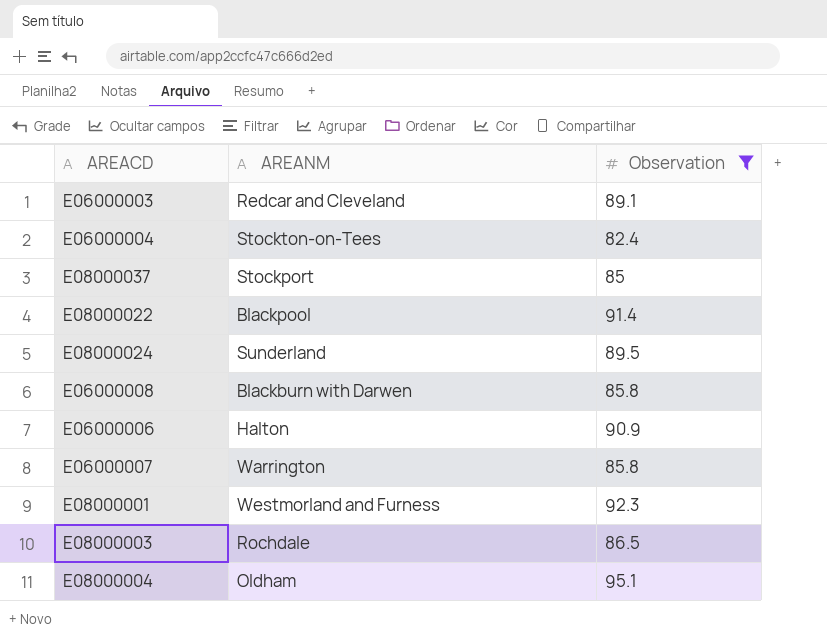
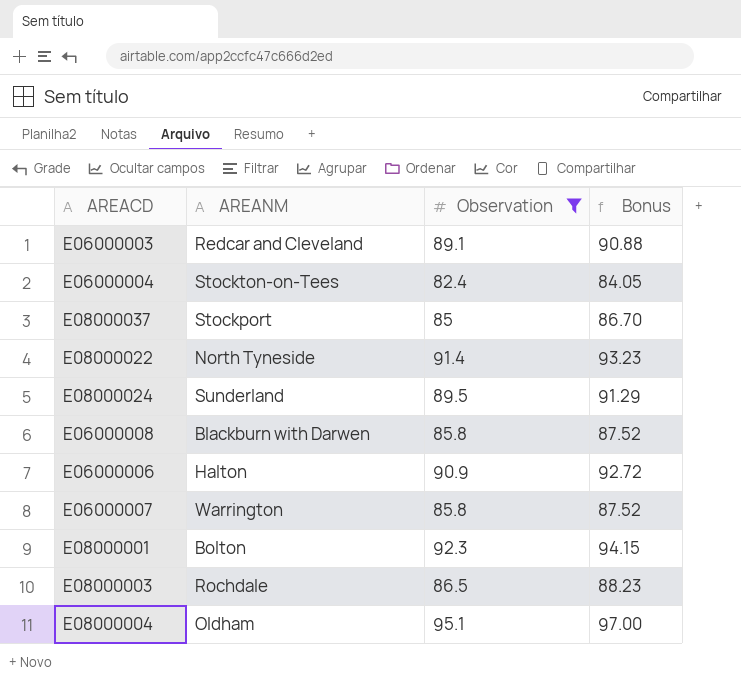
column Bonus | formula: none -> [Observation] * 1.02
E08000022 | AREANM: Blackpool -> North Tyneside
E08000001 | AREANM: Westmorland and Furness -> Bolton

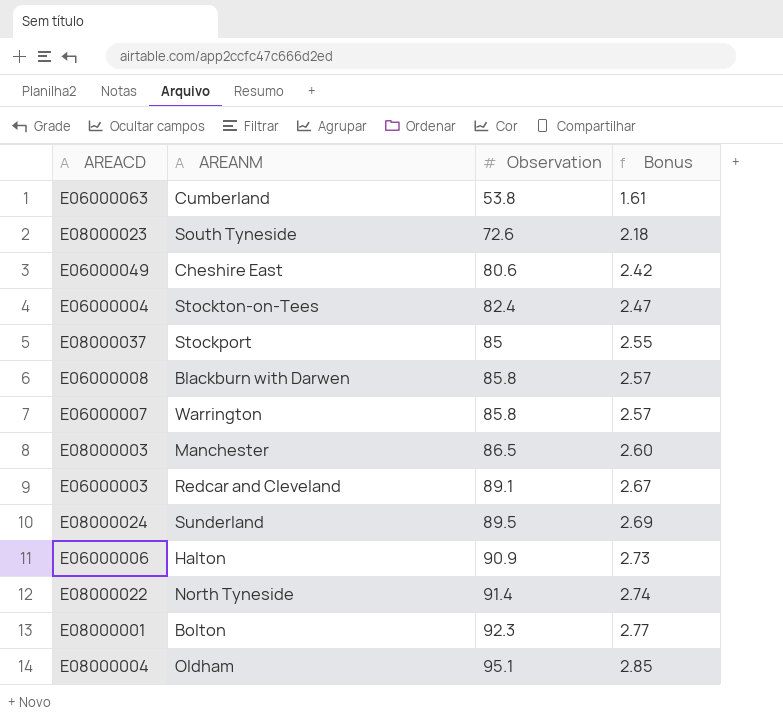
filter: Observation >= 82.4 -> none
row order: none -> Observation ascending
column Bonus | formula: [Observation] * 1.02 -> [Observation] * 0.03
E08000003 | AREANM: Rochdale -> Manchester

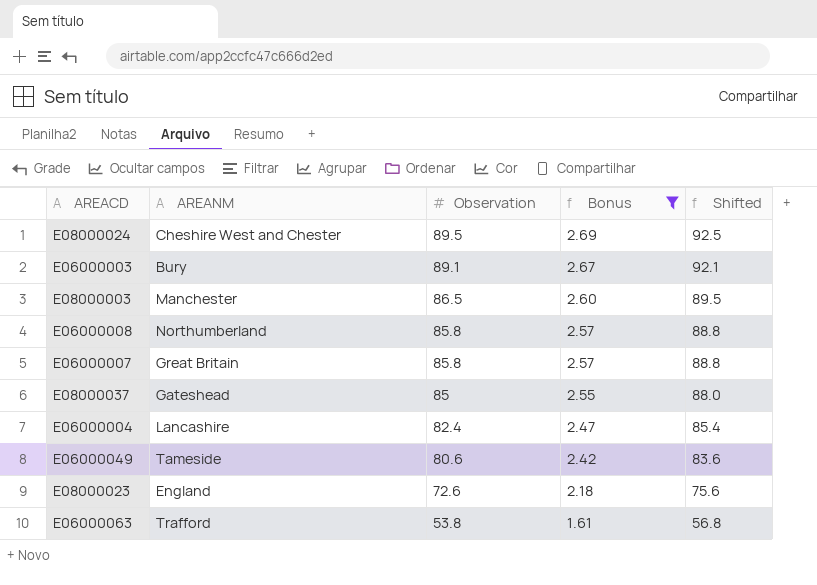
filter: none -> Bonus <= 2.69
row order: Observation ascending -> Observation descending
column Shifted | formula: none -> [Observation] + 3
E08000024 | AREANM: Sunderland -> Cheshire West and Chester
E06000003 | AREANM: Redcar and Cleveland -> Bury
E06000008 | AREANM: Blackburn with Darwen -> Northumberland
E06000007 | AREANM: Warrington -> Great Britain
E08000037 | AREANM: Stockport -> Gateshead
E06000004 | AREANM: Stockton-on-Tees -> Lancashire
E06000049 | AREANM: Cheshire East -> Tameside
E08000023 | AREANM: South Tyneside -> England
E06000063 | AREANM: Cumberland -> Trafford

